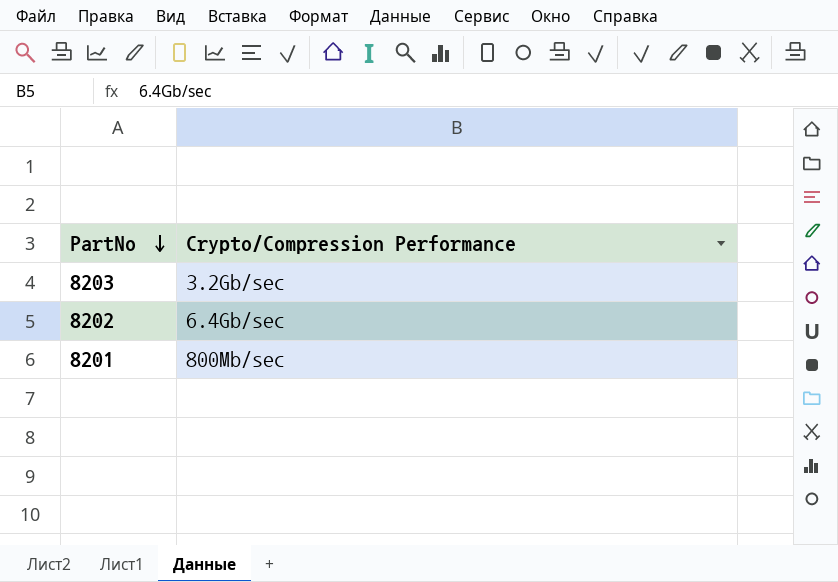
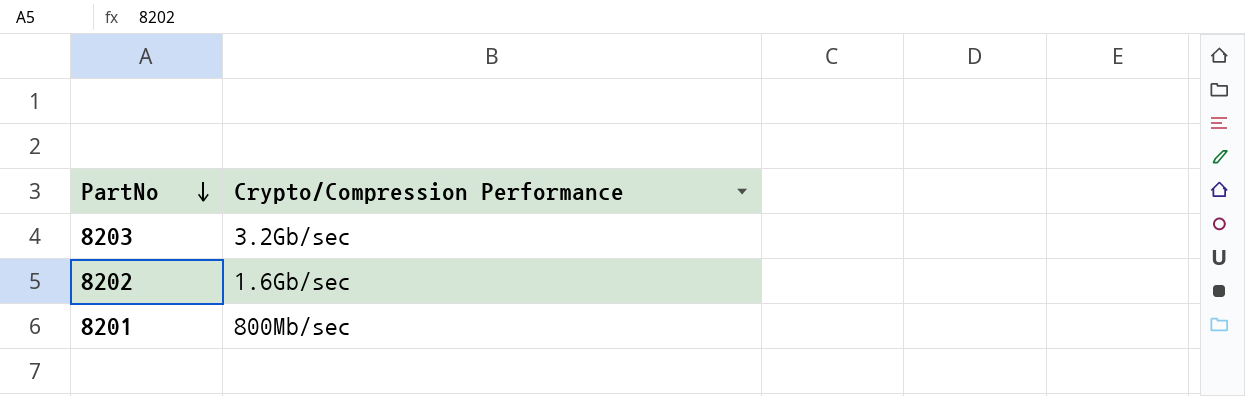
8202 | Crypto/Compression Performance: 6.4Gb/sec -> 1.6Gb/sec

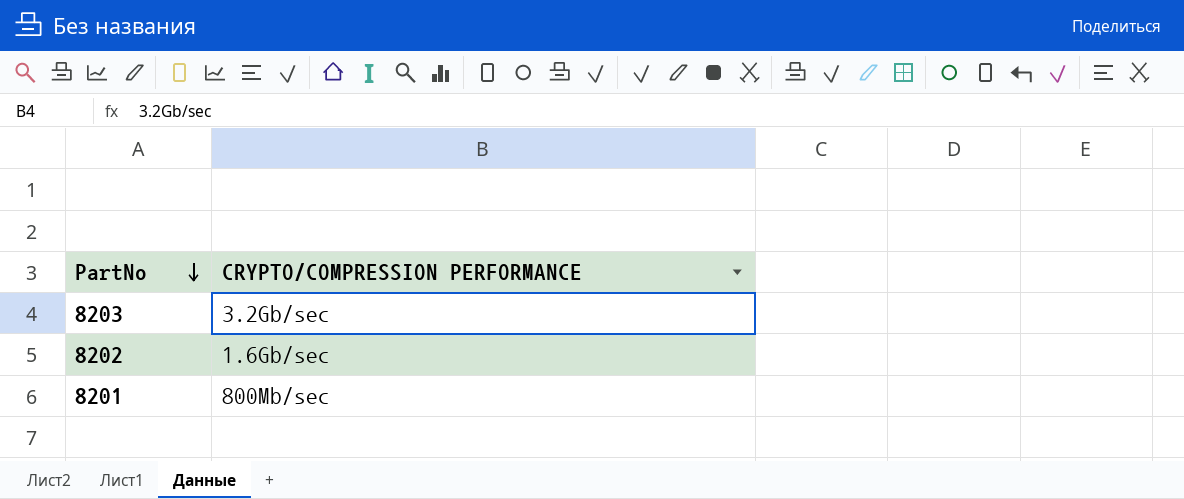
column name: Crypto/Compression Performance -> CRYPTO/COMPRESSION PERFORMANCE

